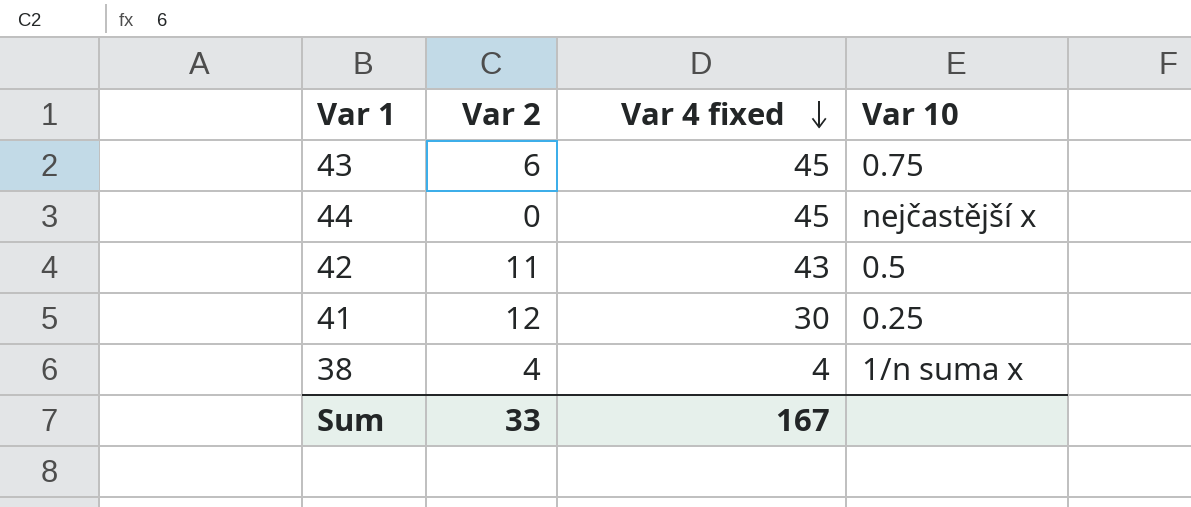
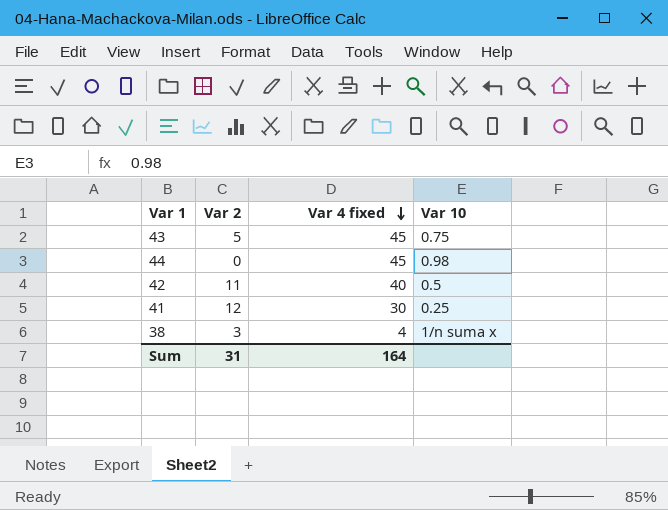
43 | Var 2: 6 -> 5
44 | Var 10: nejčastější x -> 0.98
42 | Var 4 fixed: 43 -> 40
38 | Var 2: 4 -> 3
Sum | Var 2: 33 -> 31
Sum | Var 4 fixed: 167 -> 164

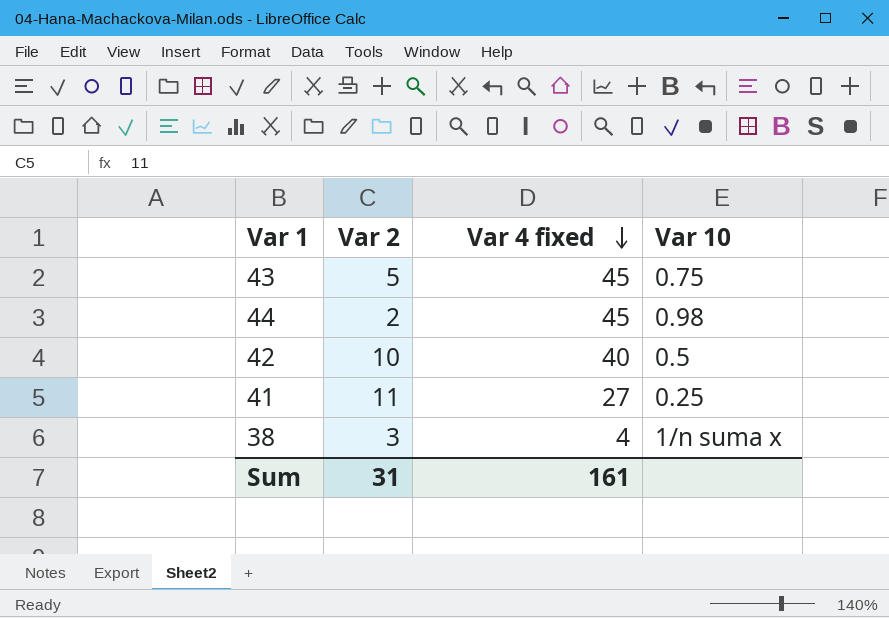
44 | Var 2: 0 -> 2
42 | Var 2: 11 -> 10
41 | Var 2: 12 -> 11
41 | Var 4 fixed: 30 -> 27
Sum | Var 4 fixed: 164 -> 161

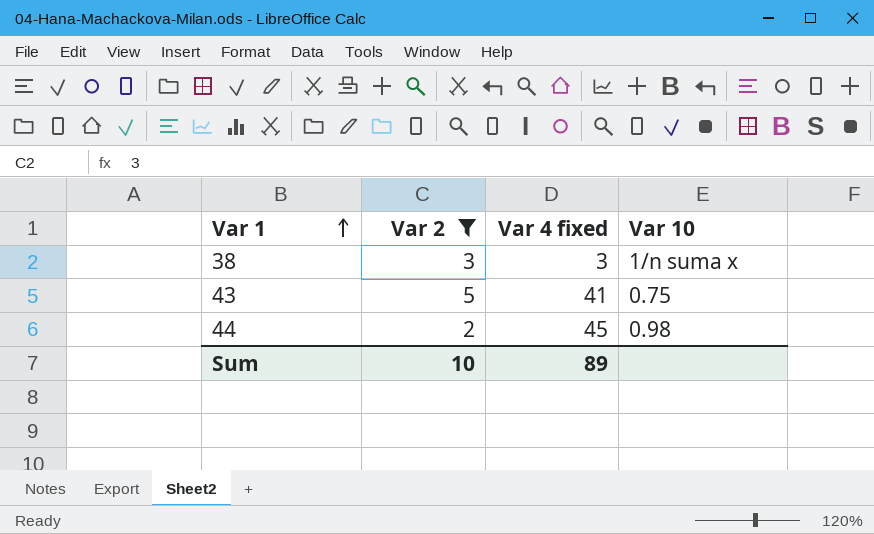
filter: none -> Var 2 <= 5
row order: Var 4 fixed descending -> Var 1 ascending
38 | Var 4 fixed: 4 -> 3
43 | Var 4 fixed: 45 -> 41
Sum | Var 2: 31 -> 10
Sum | Var 4 fixed: 161 -> 89

